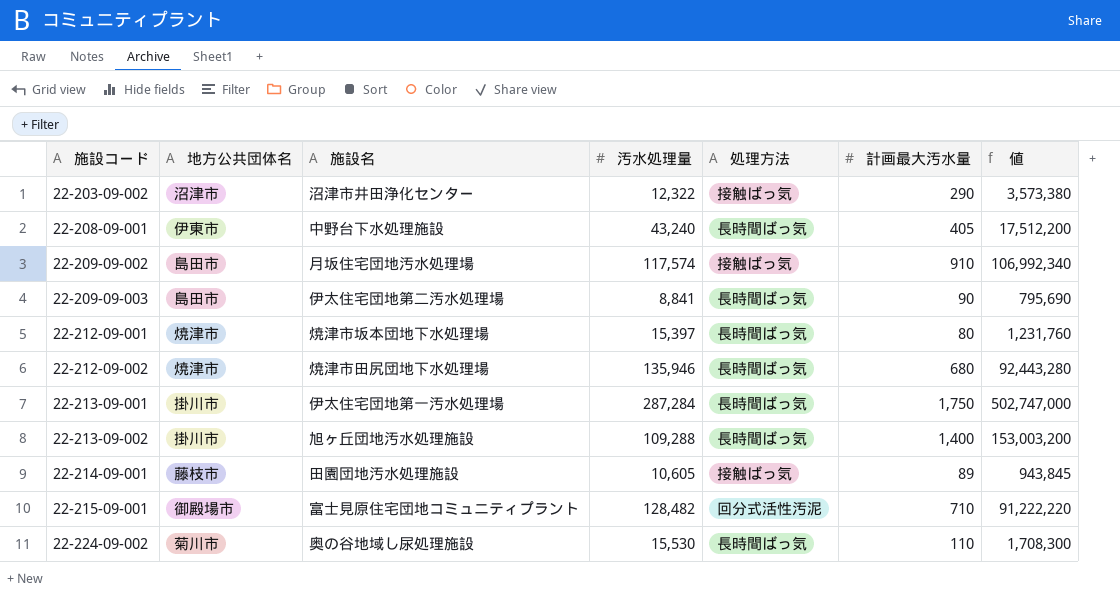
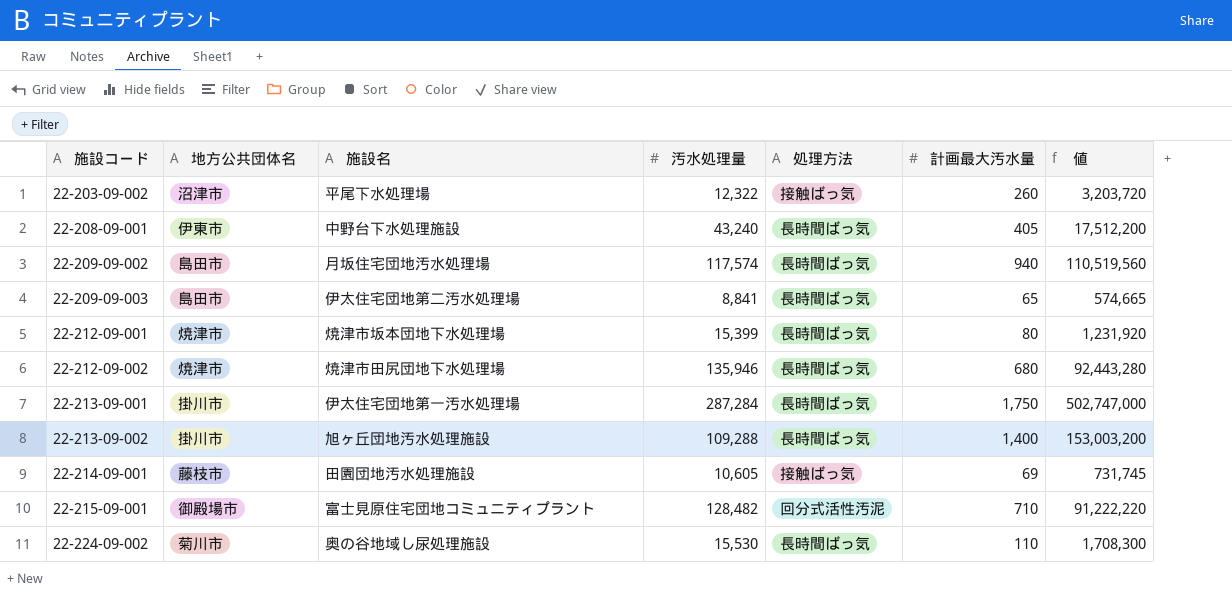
22-203-09-002 | 施設名: 沼津市井田浄化センター -> 平尾下水処理場
22-203-09-002 | 計画最大汚水量: 290 -> 260
22-203-09-002 | 値: 3,573,380 -> 3,203,720
22-209-09-002 | 処理方法: 接触ばっ気 -> 長時間ばっ気
22-209-09-002 | 計画最大汚水量: 910 -> 940
22-209-09-002 | 値: 106,992,340 -> 110,519,560
22-209-09-003 | 計画最大汚水量: 90 -> 65
22-209-09-003 | 値: 795,690 -> 574,665
22-212-09-001 | 汚水処理量: 15,397 -> 15,399
22-212-09-001 | 値: 1,231,760 -> 1,231,920
22-214-09-001 | 計画最大汚水量: 89 -> 69
22-214-09-001 | 値: 943,845 -> 731,745

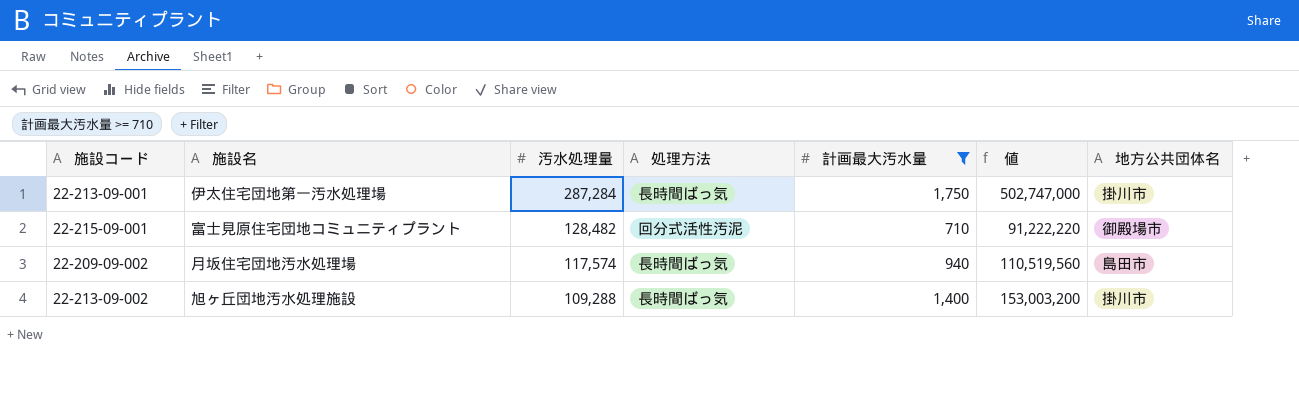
filter: none -> 計画最大汚水量 >= 710
row order: 施設コード ascending -> 汚水処理量 descending
column 地方公共団体名 | position: 2 -> 7

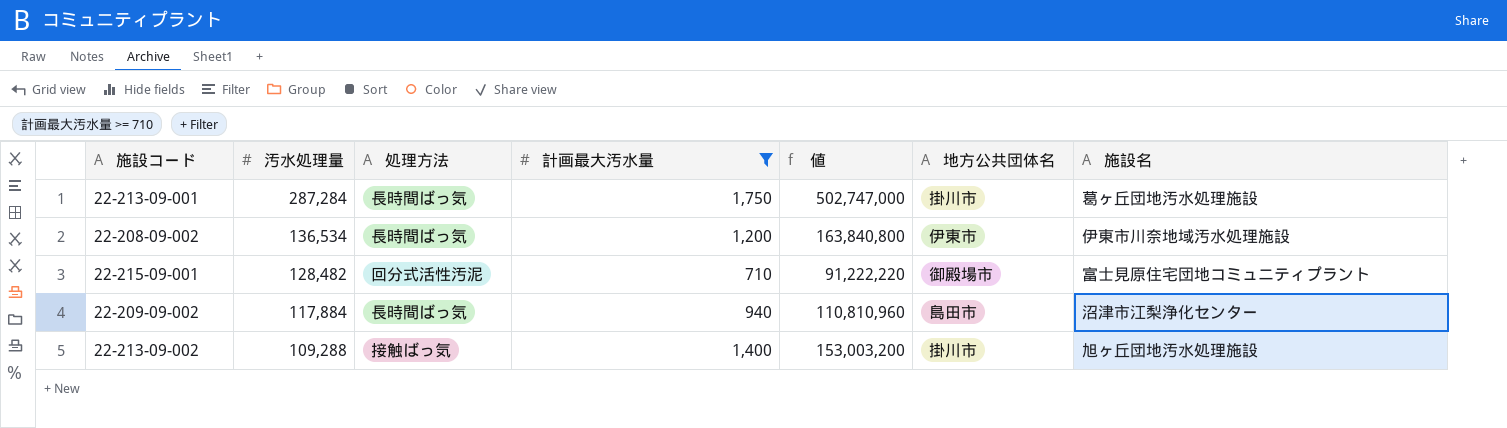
column 施設名 | position: 2 -> 7
22-213-09-001 | 施設名: 伊太住宅団地第一汚水処理場 -> 葛ヶ丘団地汚水処理施設
row 22-208-09-002: none -> 136,534 | 長時間ばっ気 | 1,200 | 163,840,800 | 伊東市 | 伊東市川奈地域汚水処理施設
22-209-09-002 | 汚水処理量: 117,574 -> 117,884
22-209-09-002 | 値: 110,519,560 -> 110,810,960
22-209-09-002 | 施設名: 月坂住宅団地汚水処理場 -> 沼津市江梨浄化センター
22-213-09-002 | 処理方法: 長時間ばっ気 -> 接触ばっ気

